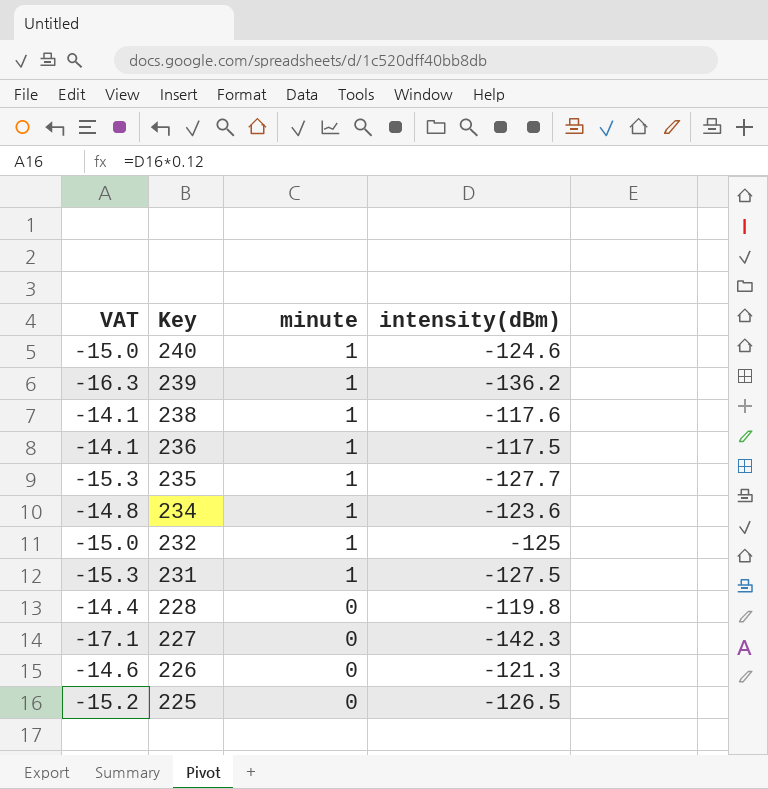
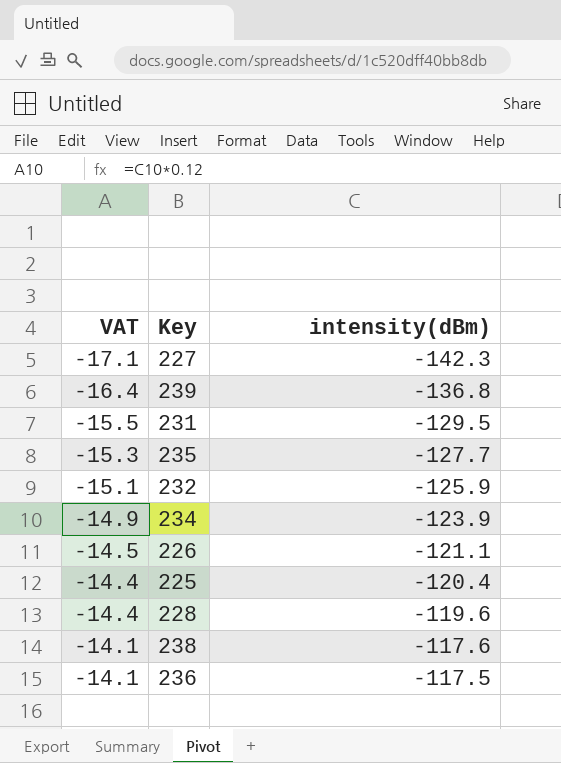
row order: Key descending -> VAT ascending
column minute | position: 3 -> none
row 240: -15.0 | 1 | -124.6 -> none
239 | VAT: -16.3 -> -16.4
239 | intensity(dBm): -136.2 -> -136.8
231 | VAT: -15.3 -> -15.5
231 | intensity(dBm): -127.5 -> -129.5
232 | VAT: -15.0 -> -15.1
232 | intensity(dBm): -125 -> -125.9
234 | VAT: -14.8 -> -14.9
234 | intensity(dBm): -123.6 -> -123.9
226 | VAT: -14.6 -> -14.5
226 | intensity(dBm): -121.3 -> -121.1
225 | VAT: -15.2 -> -14.4
225 | intensity(dBm): -126.5 -> -120.4
228 | intensity(dBm): -119.8 -> -119.6

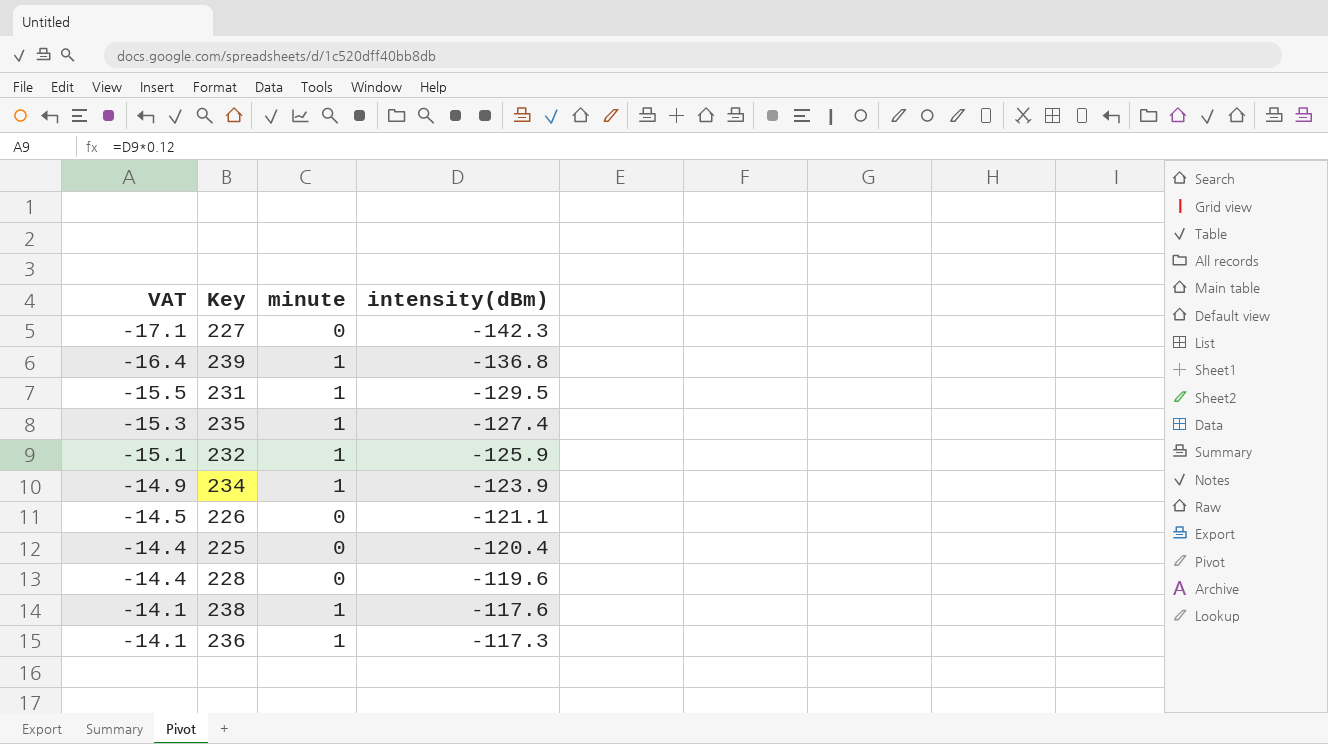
column minute | position: none -> 3
235 | intensity(dBm): -127.7 -> -127.4
236 | intensity(dBm): -117.5 -> -117.3

